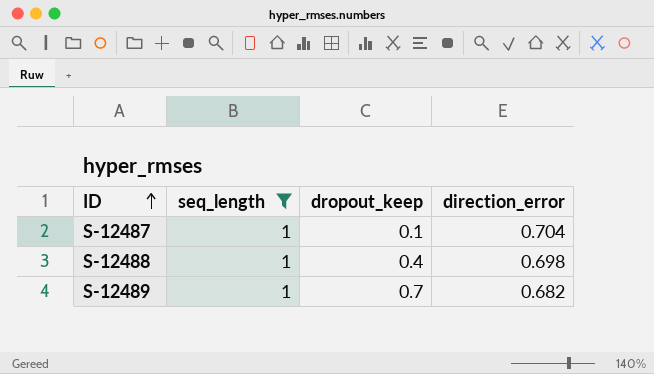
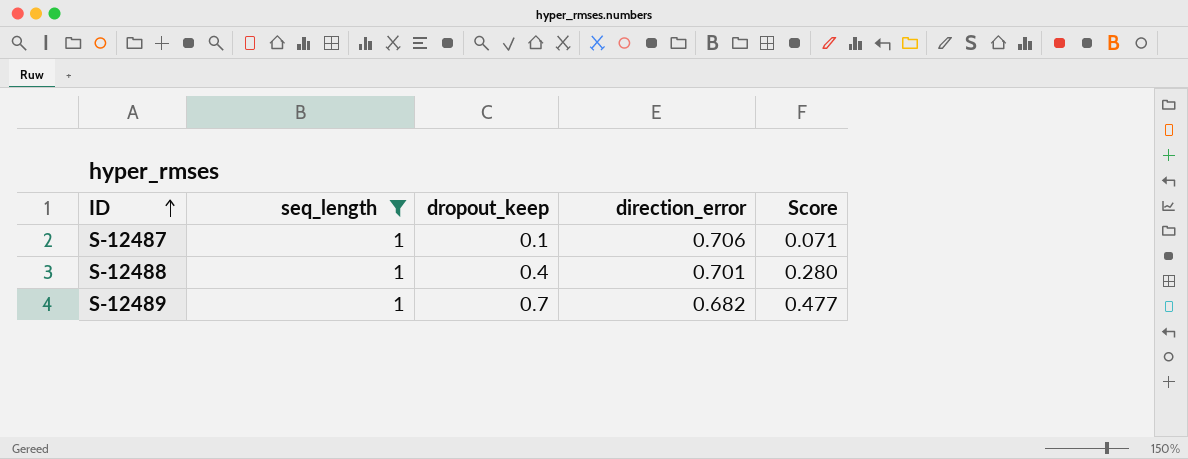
column Score | formula: none -> [dropout_keep] * [direction_error]
S-12487 | direction_error: 0.704 -> 0.706
S-12488 | direction_error: 0.698 -> 0.701

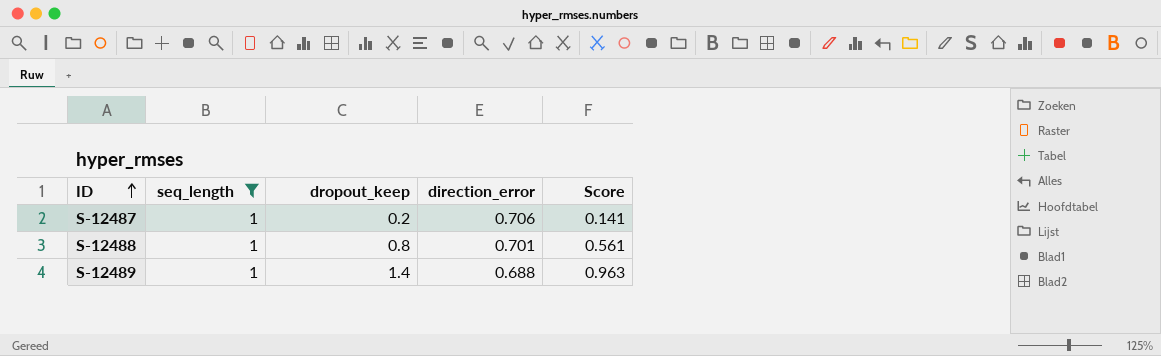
S-12487 | dropout_keep: 0.1 -> 0.2
S-12487 | Score: 0.071 -> 0.141
S-12488 | dropout_keep: 0.4 -> 0.8
S-12488 | Score: 0.280 -> 0.561
S-12489 | dropout_keep: 0.7 -> 1.4
S-12489 | direction_error: 0.682 -> 0.688
S-12489 | Score: 0.477 -> 0.963

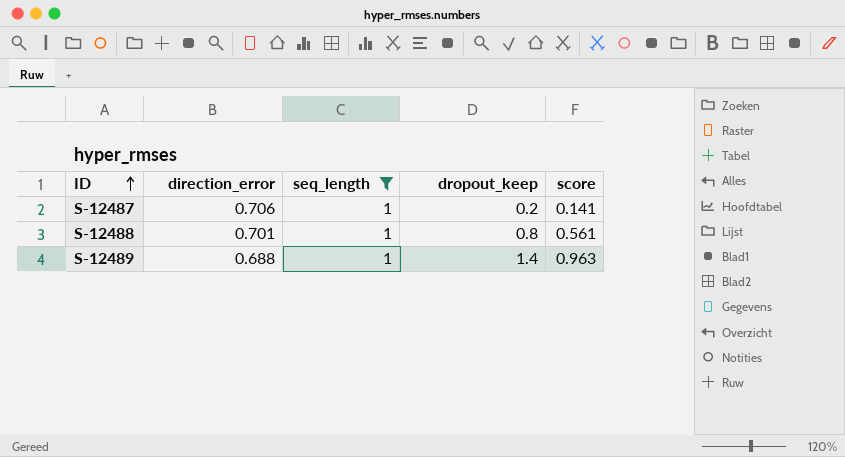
column direction_error | position: 4 -> 2
column name: Score -> score

